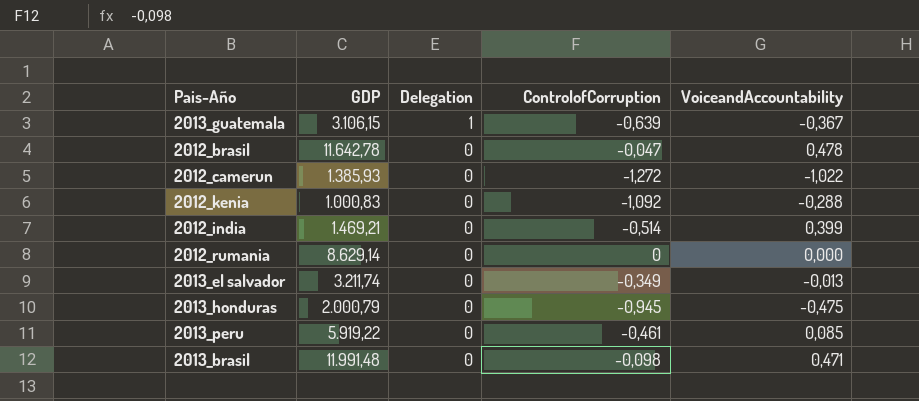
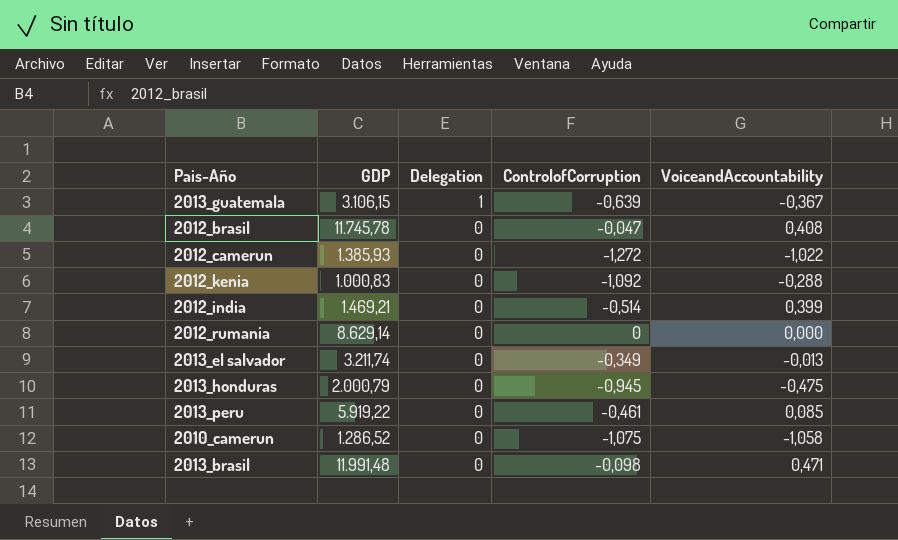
2012_brasil | GDP: 11.642,78 -> 11.745,78
2012_brasil | VoiceandAccountability: 0,478 -> 0,408
row 2010_camerun: none -> 1.286,52 | 0 | -1,075 | -1,058

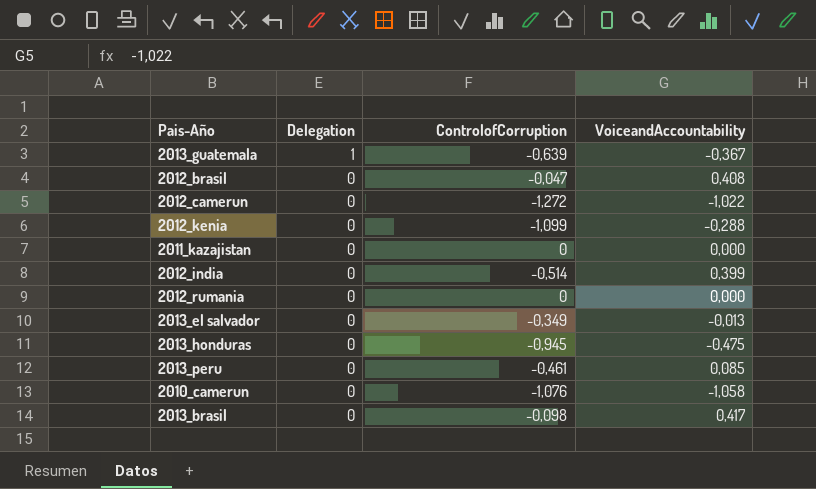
column GDP | position: 2 -> none
2012_kenia | ControlofCorruption: -1,092 -> -1,099
row 2011_kazajistan: none -> 0 | 0 | 0,000
2010_camerun | ControlofCorruption: -1,075 -> -1,076
2013_brasil | VoiceandAccountability: 0,471 -> 0,417

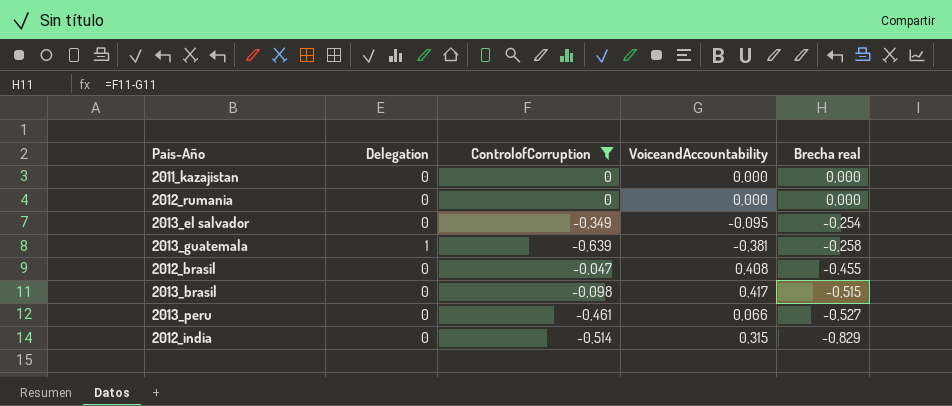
filter: none -> ControlofCorruption >= -0,639
row order: Delegation descending -> Brecha real descending
column Brecha real | formula: none -> [ControlofCorruption] - [VoiceandAccountability]
2013_el salvador | VoiceandAccountability: -0,013 -> -0,095
2013_guatemala | VoiceandAccountability: -0,367 -> -0,381
2013_peru | VoiceandAccountability: 0,085 -> 0,066
2012_india | VoiceandAccountability: 0,399 -> 0,315

